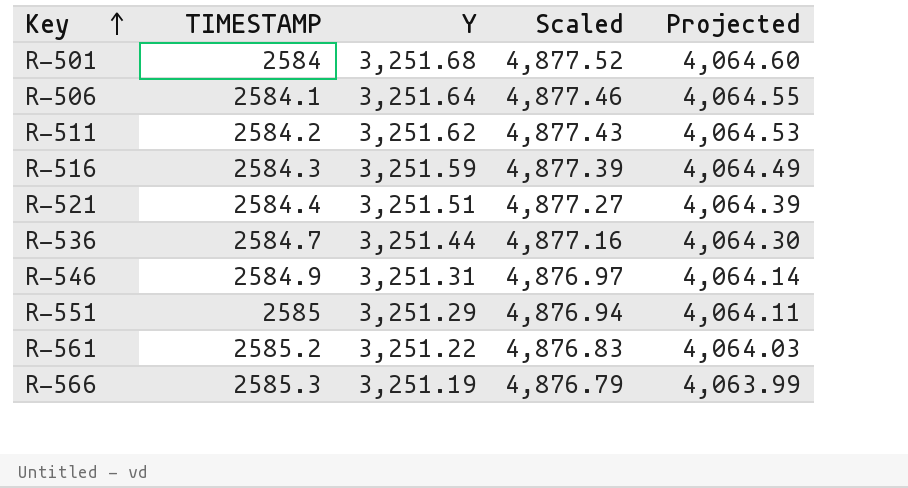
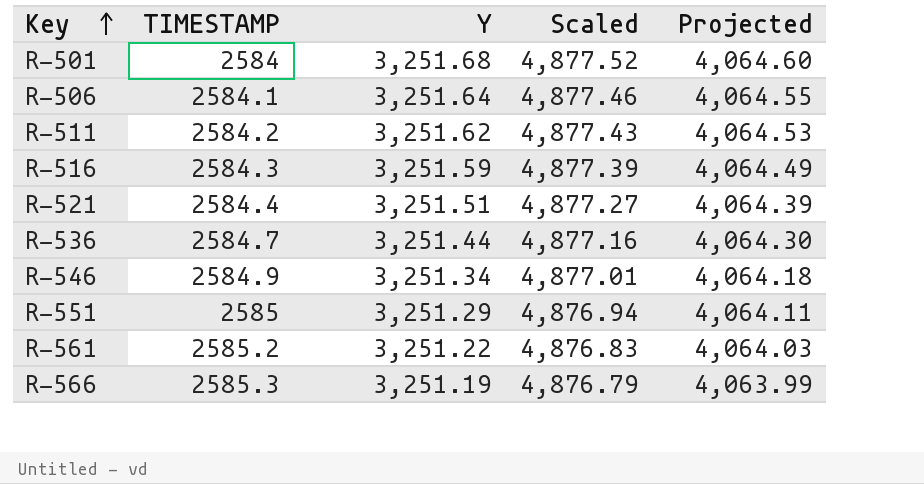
R-546 | Y: 3,251.31 -> 3,251.34
R-546 | Scaled: 4,876.97 -> 4,877.01
R-546 | Projected: 4,064.14 -> 4,064.18

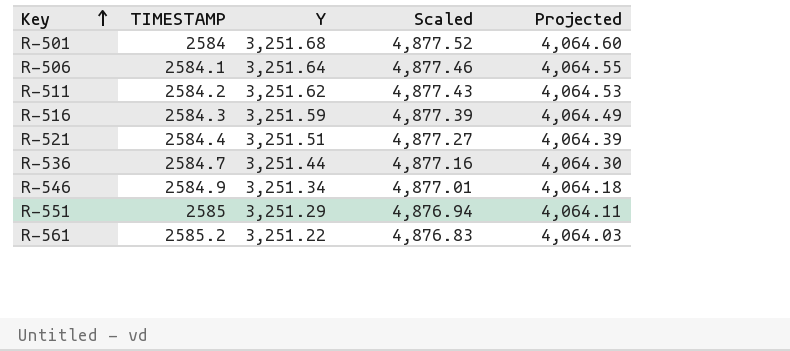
row R-566: 2585.3 | 3,251.19 | 4,876.79 | 4,063.99 -> none

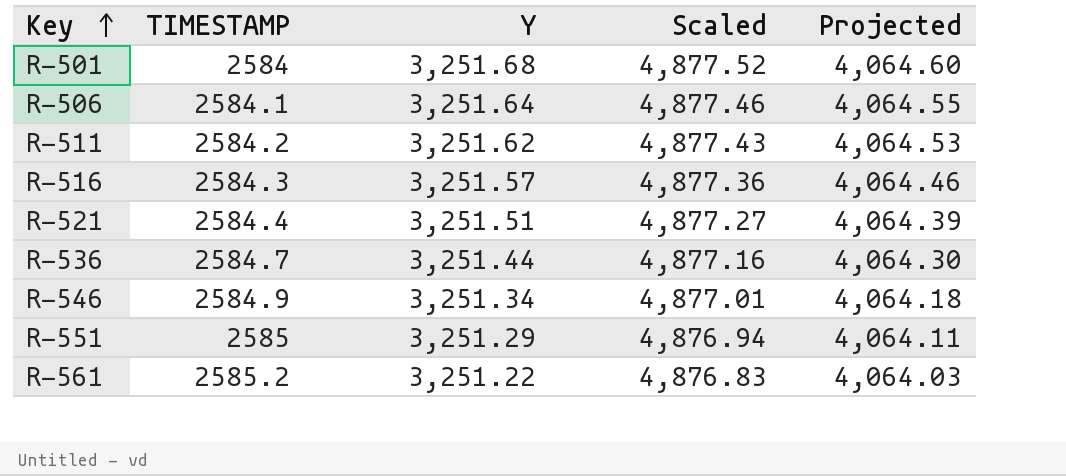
R-516 | Y: 3,251.59 -> 3,251.57
R-516 | Scaled: 4,877.39 -> 4,877.36
R-516 | Projected: 4,064.49 -> 4,064.46

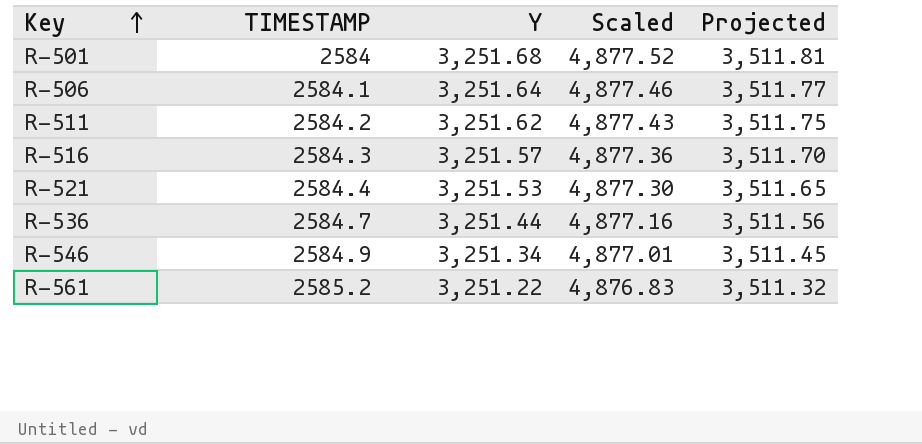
column Projected | formula: [Y] * 1.25 -> [Y] * 1.08
row R-551: 2585 | 3,251.29 | 4,876.94 | 4,064.11 -> none
R-521 | Y: 3,251.51 -> 3,251.53
R-521 | Scaled: 4,877.27 -> 4,877.30

